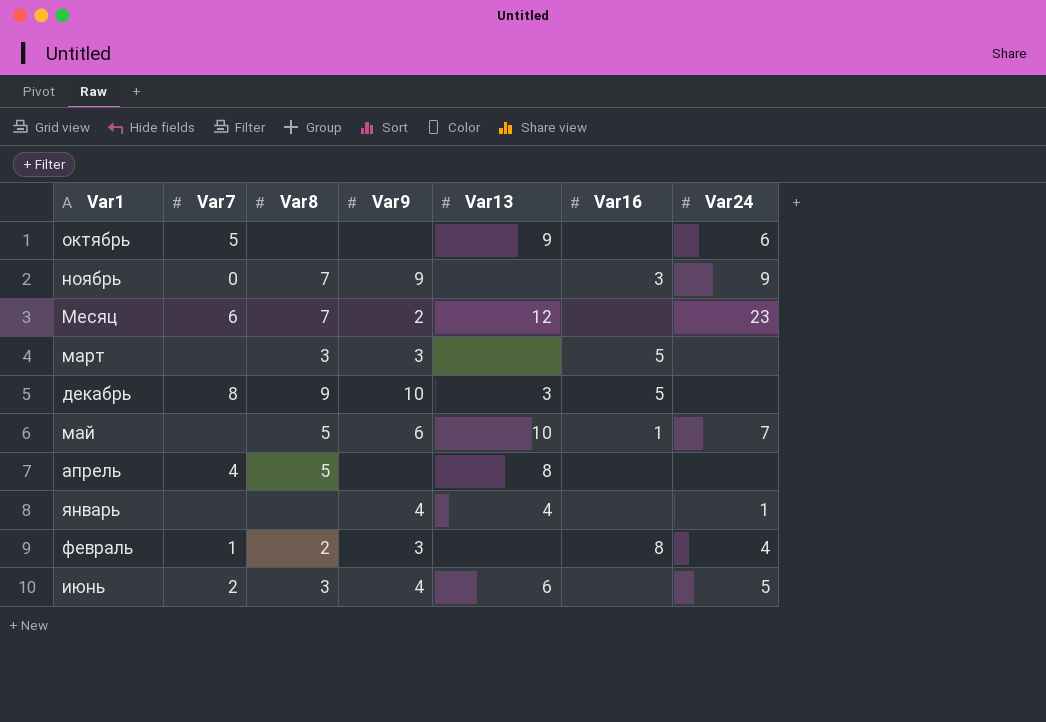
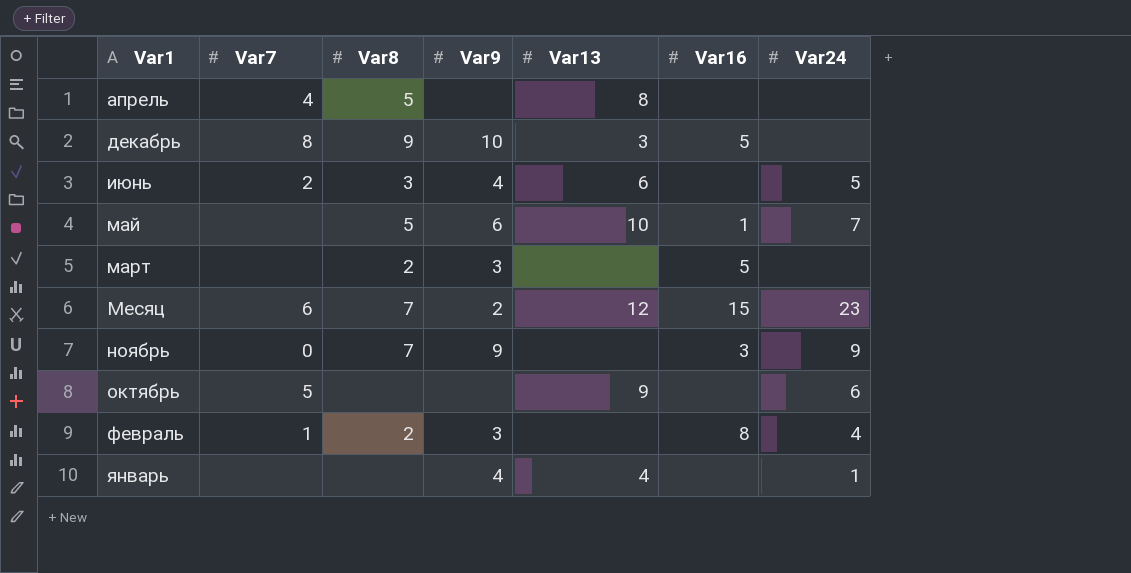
row order: none -> Var1 ascending
март | Var8: 3 -> 2
Месяц | Var16: none -> 15

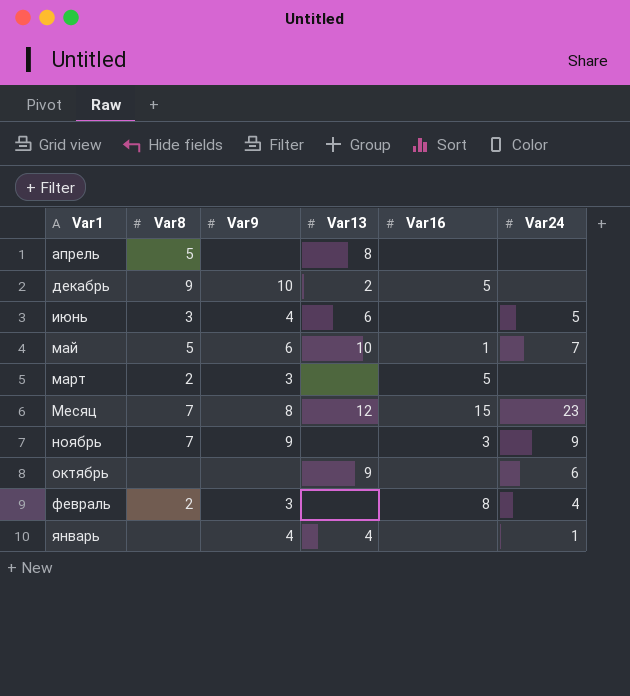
column Var7 | position: 2 -> none
декабрь | Var13: 3 -> 2
Месяц | Var9: 2 -> 8

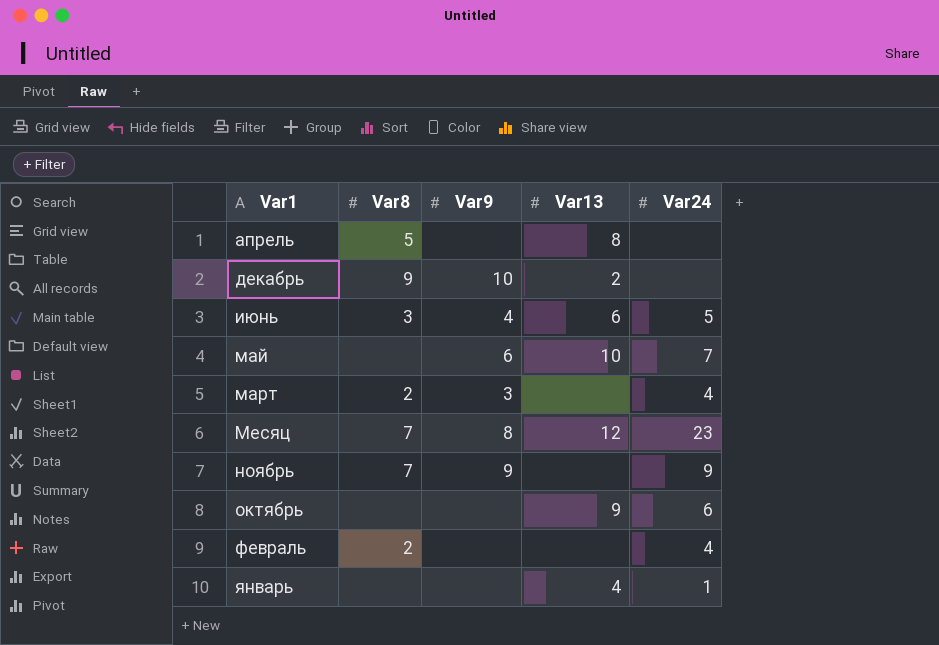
column Var16 | position: 5 -> none
май | Var8: 5 -> none
март | Var24: none -> 4
февраль | Var9: 3 -> none
январь | Var9: 4 -> none

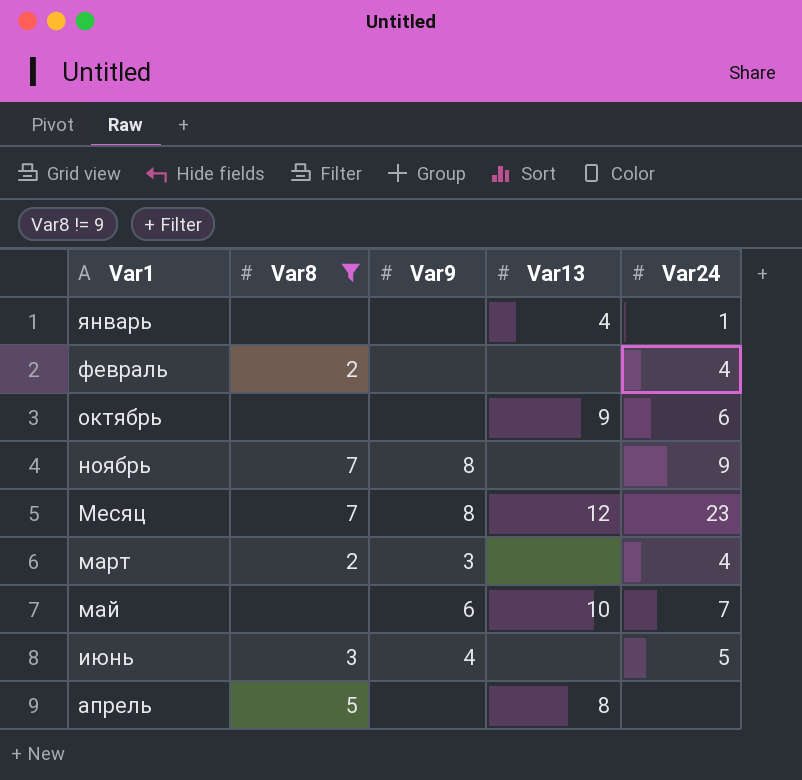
filter: none -> Var8 != 9
row order: Var1 ascending -> Var1 descending
ноябрь | Var9: 9 -> 8
июнь | Var13: 6 -> none

